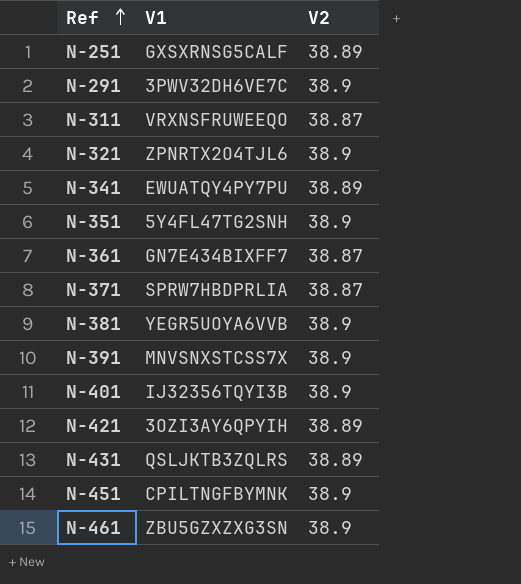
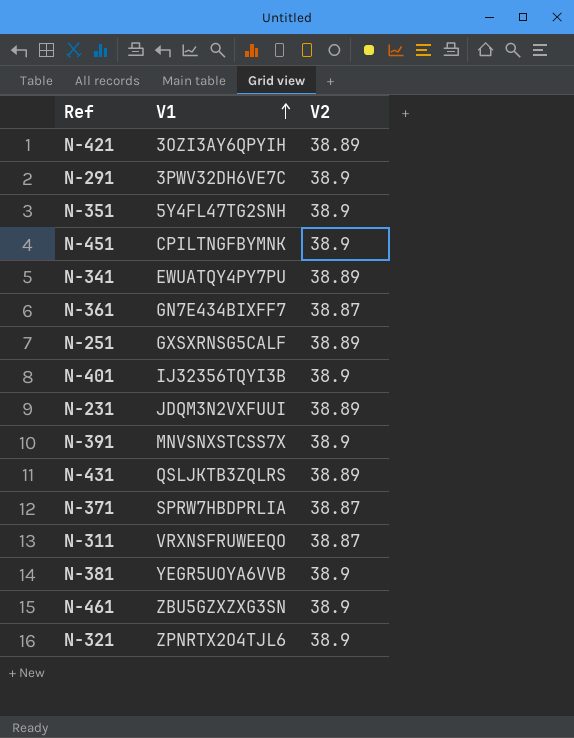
row order: Ref ascending -> V1 ascending
row N-231: none -> JDQM3N2VXFUUI | 38.89

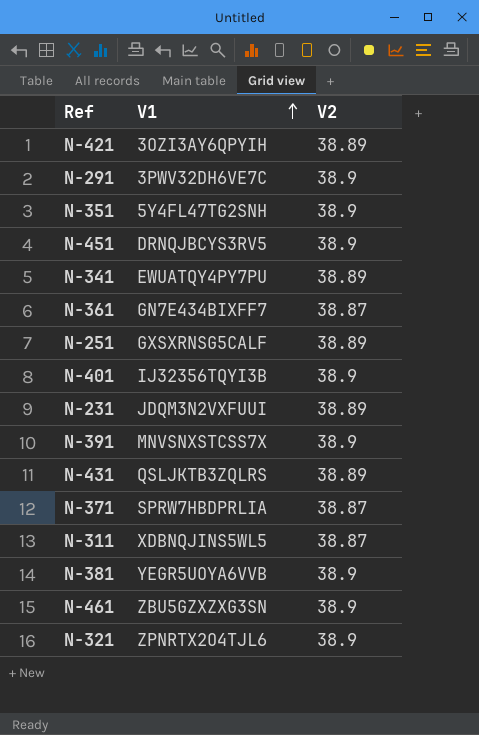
N-451 | V1: CPILTNGFBYMNK -> DRNQJBCYS3RV5
N-311 | V1: VRXNSFRUWEEQO -> XDBNQJINS5WL5

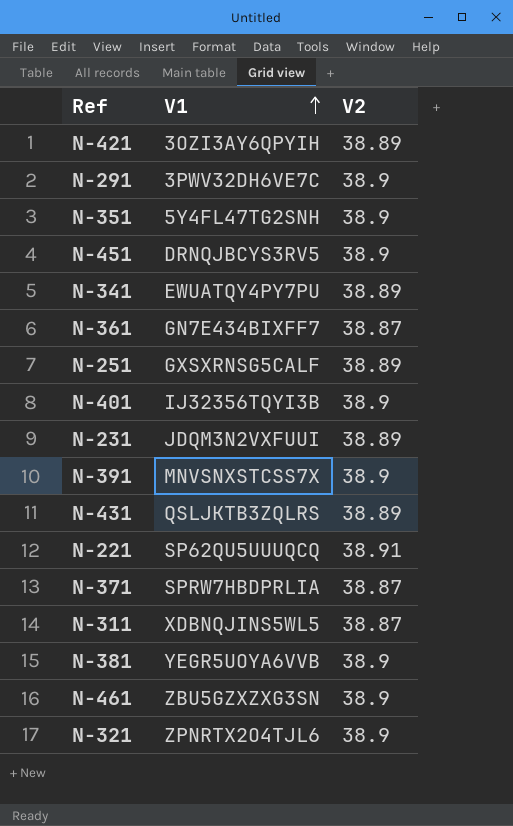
row N-221: none -> SP62QU5UUUQCQ | 38.91

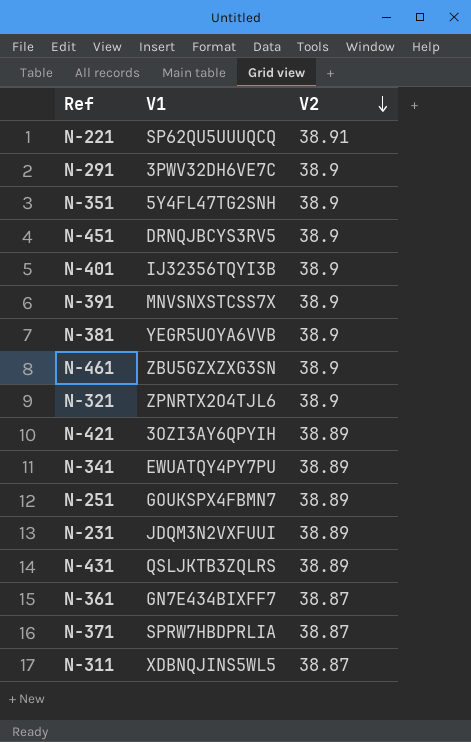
row order: V1 ascending -> V2 descending
N-251 | V1: GXSXRNSG5CALF -> GOUKSPX4FBMN7

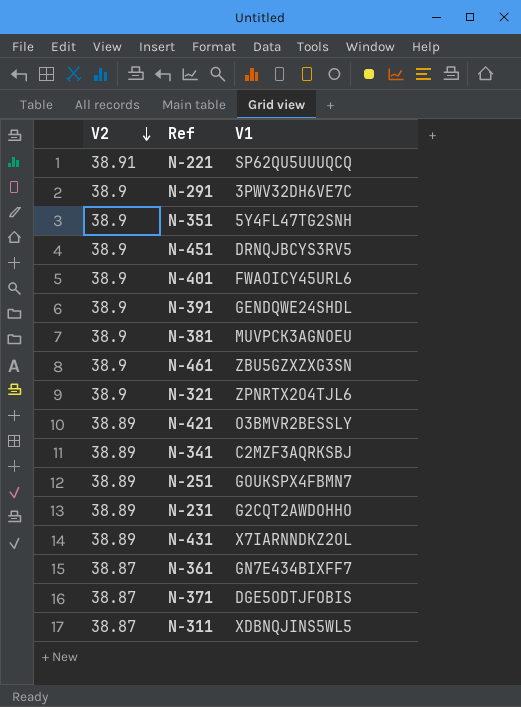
column V2 | position: 3 -> 1
N-401 | V1: IJ32356TQYI3B -> FWAOICY45URL6
N-391 | V1: MNVSNXSTCSS7X -> GENDQWE24SHDL
N-381 | V1: YEGR5UOYA6VVB -> MUVPCK3AGNOEU
N-421 | V1: 3OZI3AY6QPYIH -> O3BMVR2BESSLY
N-341 | V1: EWUATQY4PY7PU -> C2MZF3AQRKSBJ
N-231 | V1: JDQM3N2VXFUUI -> G2CQT2AWDOHHO
N-431 | V1: QSLJKTB3ZQLRS -> X7IARNNDKZ2OL
N-371 | V1: SPRW7HBDPRLIA -> DGE5ODTJFOBIS

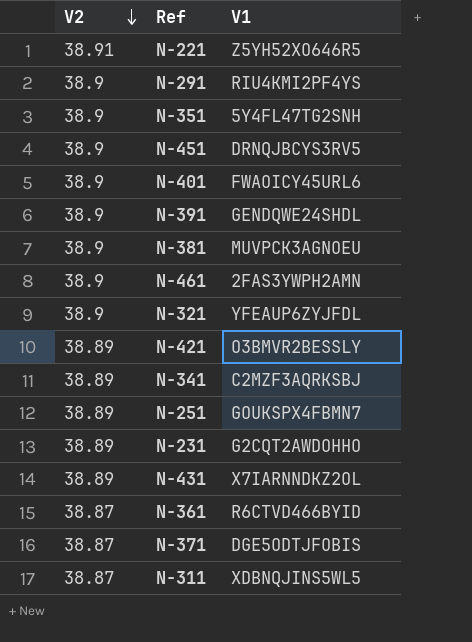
N-221 | V1: SP62QU5UUUQCQ -> Z5YH52XO646R5
N-291 | V1: 3PWV32DH6VE7C -> RIU4KMI2PF4YS
N-461 | V1: ZBU5GZXZXG3SN -> 2FAS3YWPH2AMN
N-321 | V1: ZPNRTX2O4TJL6 -> YFEAUP6ZYJFDL
N-361 | V1: GN7E434BIXFF7 -> R6CTVD466BYID

